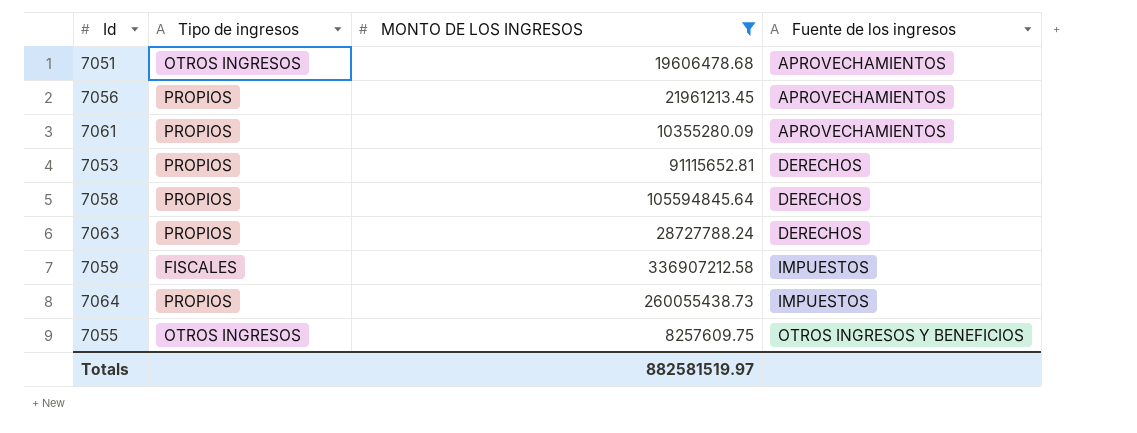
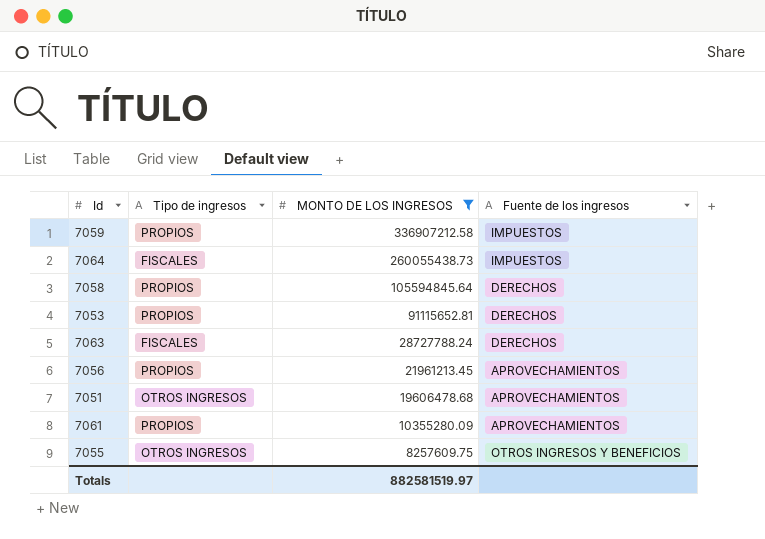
row order: Fuente de los ingresos ascending -> MONTO DE LOS INGRESOS descending
7059 | Tipo de ingresos: FISCALES -> PROPIOS
7064 | Tipo de ingresos: PROPIOS -> FISCALES
7063 | Tipo de ingresos: PROPIOS -> FISCALES

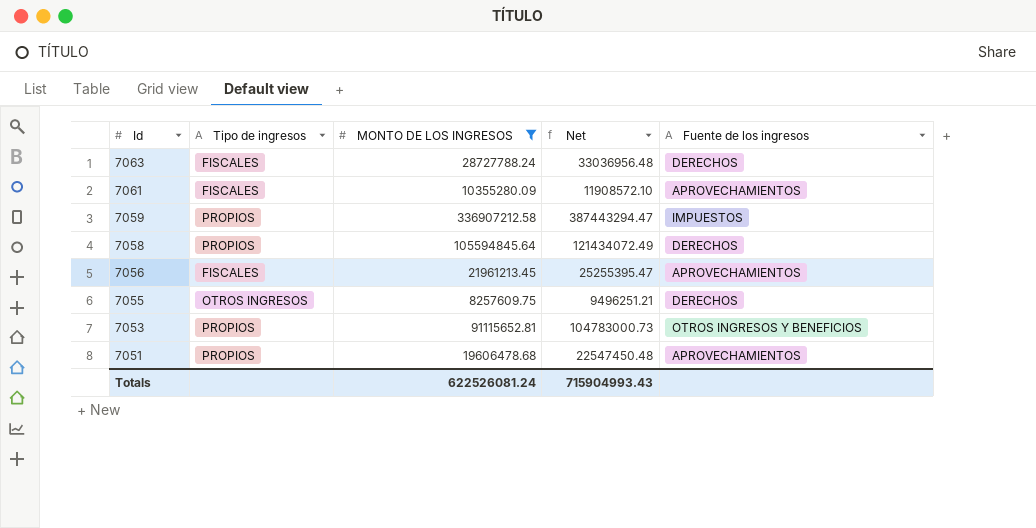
row order: MONTO DE LOS INGRESOS descending -> Id descending
column Net | formula: none -> [MONTO DE LOS INGRESOS] * 1.15
row 7064: FISCALES | 260055438.73 | IMPUESTOS -> none
7061 | Tipo de ingresos: PROPIOS -> FISCALES
7056 | Tipo de ingresos: PROPIOS -> FISCALES
7055 | Fuente de los ingresos: OTROS INGRESOS Y BENEFICIOS -> DERECHOS
7053 | Fuente de los ingresos: DERECHOS -> OTROS INGRESOS Y BENEFICIOS
7051 | Tipo de ingresos: OTROS INGRESOS -> PROPIOS
Totals | MONTO DE LOS INGRESOS: 882581519.97 -> 622526081.24

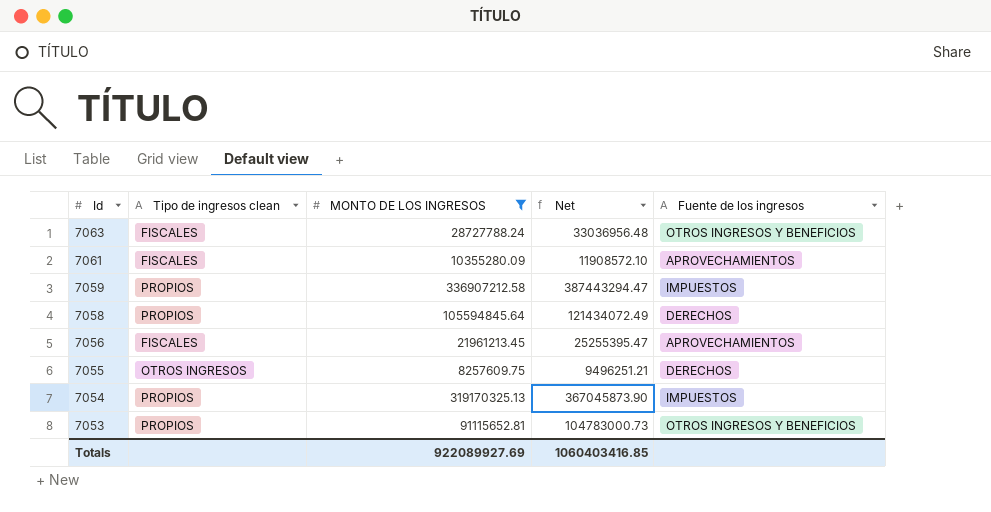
column name: Tipo de ingresos -> Tipo de ingresos clean
row 7051: PROPIOS | 19606478.68 | 22547450.48 | APROVECHAMIENTOS -> none
7063 | Fuente de los ingresos: DERECHOS -> OTROS INGRESOS Y BENEFICIOS
row 7054: none -> PROPIOS | 319170325.13 | 367045873.90 | IMPUESTOS
Totals | MONTO DE LOS INGRESOS: 622526081.24 -> 922089927.69
Totals | Net: 715904993.43 -> 1060403416.85

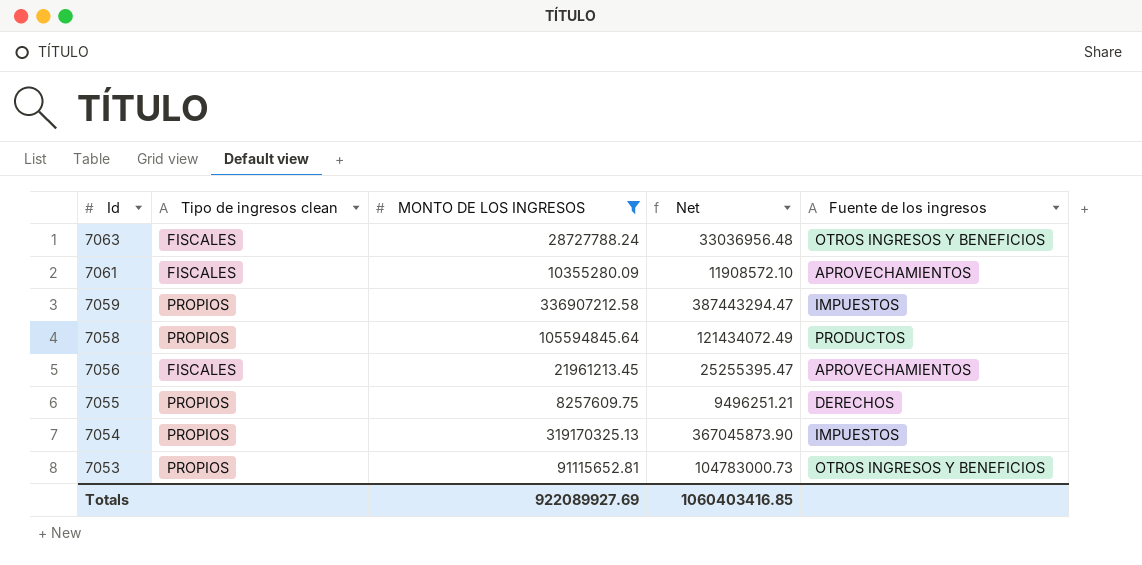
7058 | Fuente de los ingresos: DERECHOS -> PRODUCTOS
7055 | Tipo de ingresos clean: OTROS INGRESOS -> PROPIOS

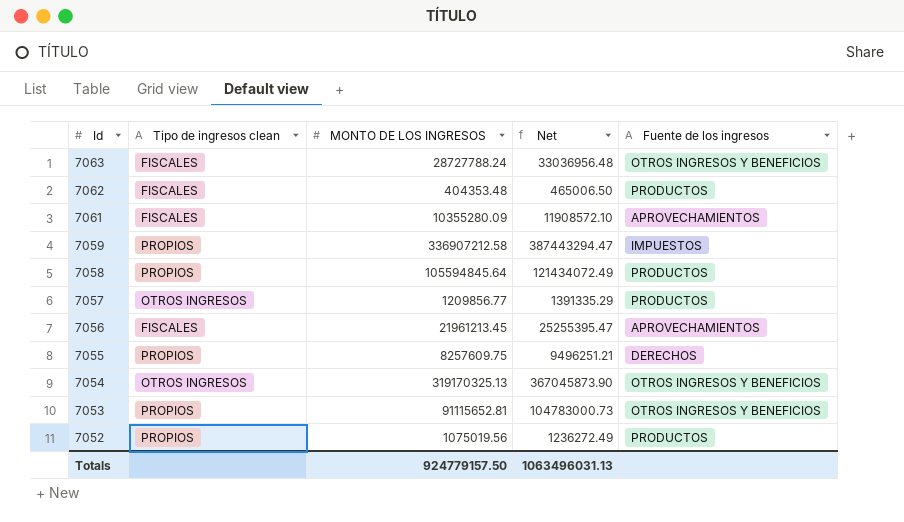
filter: MONTO DE LOS INGRESOS >= 8257609.75 -> none
7054 | Tipo de ingresos clean: PROPIOS -> OTROS INGRESOS
7054 | Fuente de los ingresos: IMPUESTOS -> OTROS INGRESOS Y BENEFICIOS
Totals | MONTO DE LOS INGRESOS: 922089927.69 -> 924779157.50
Totals | Net: 1060403416.85 -> 1063496031.13

